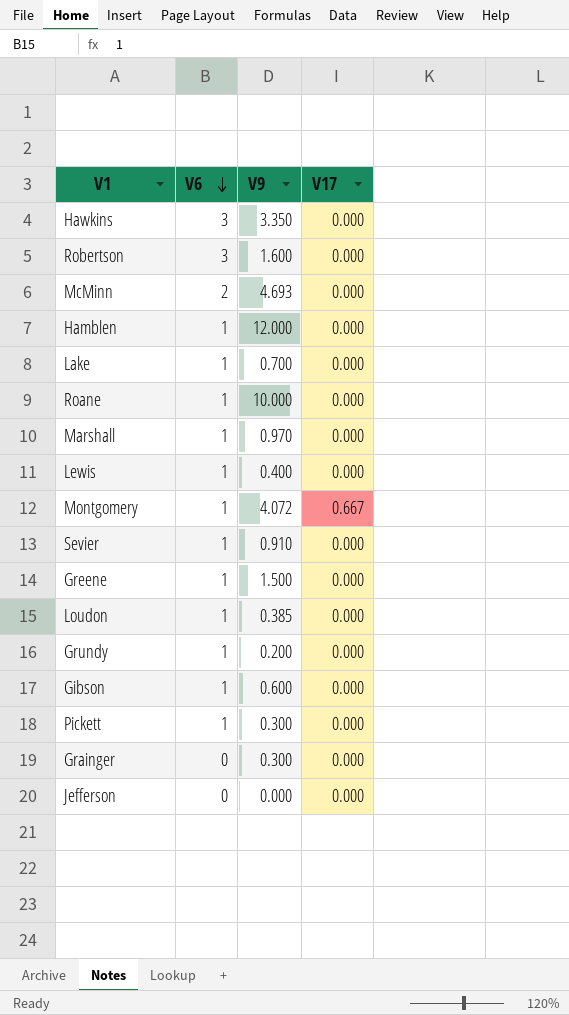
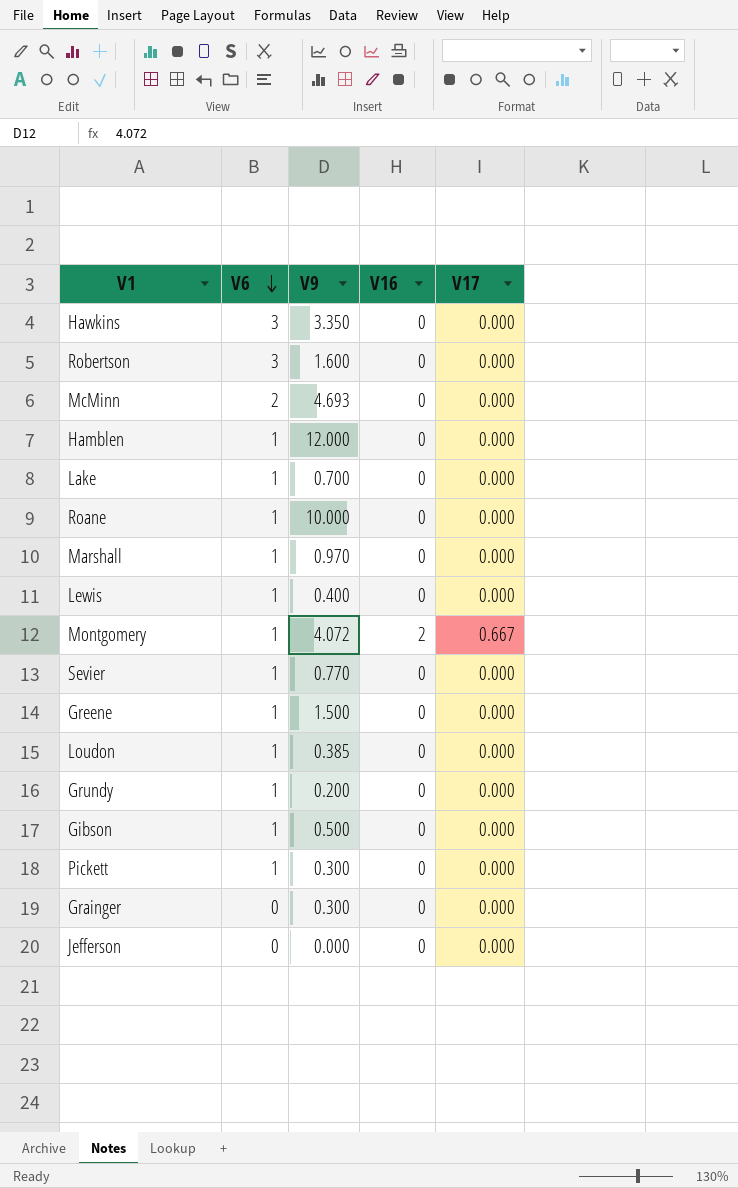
column V16 | position: none -> 4
Sevier | V9: 0.910 -> 0.770
Gibson | V9: 0.600 -> 0.500

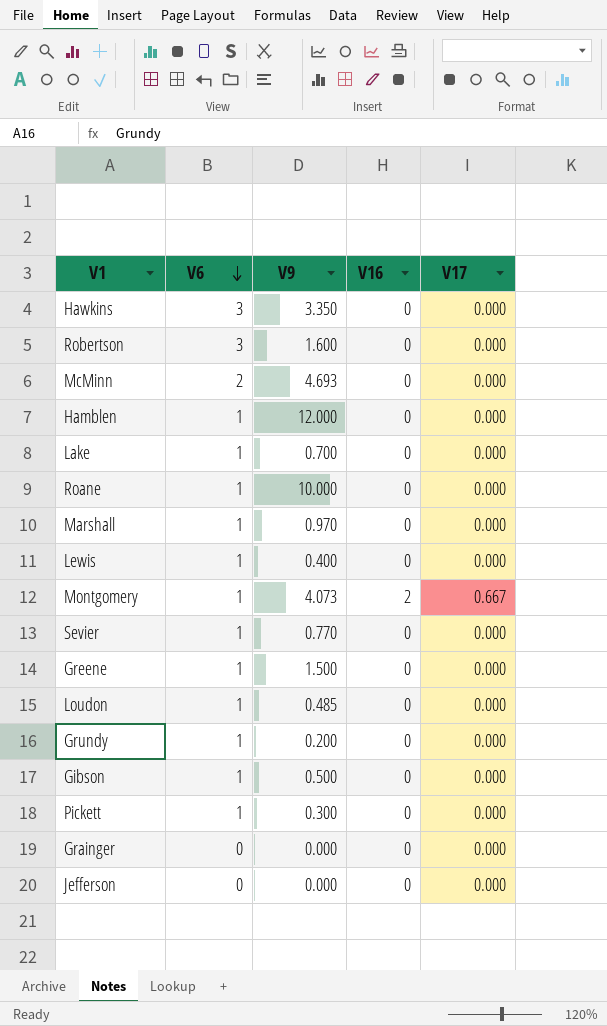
Montgomery | V9: 4.072 -> 4.073
Loudon | V9: 0.385 -> 0.485
Grainger | V9: 0.300 -> 0.000

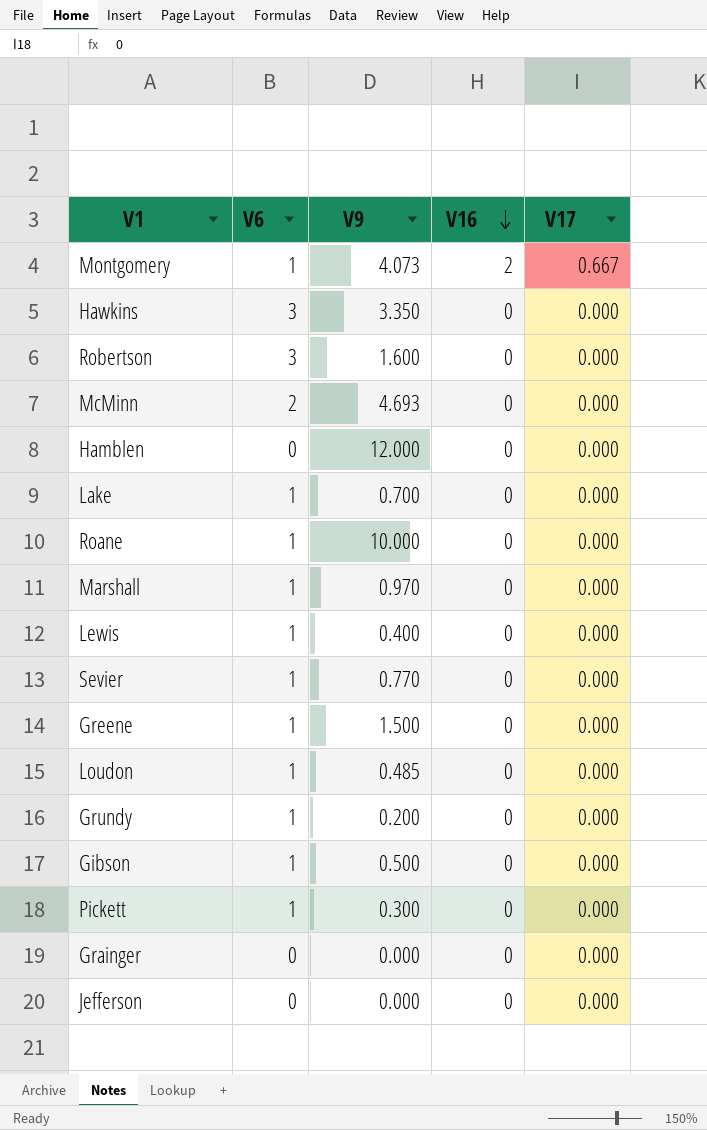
row order: V6 descending -> V16 descending
Hamblen | V6: 1 -> 0

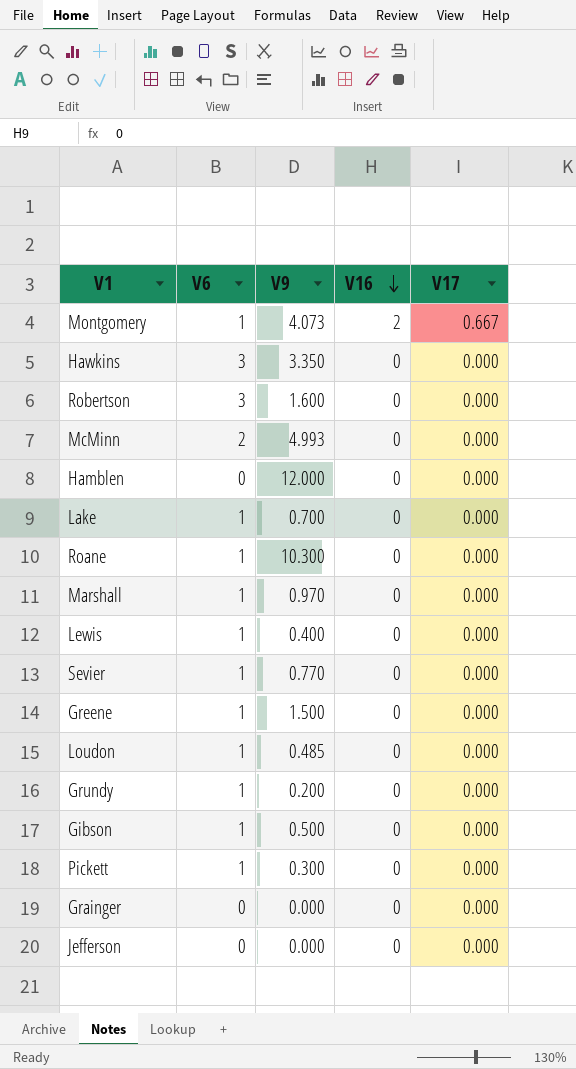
McMinn | V9: 4.693 -> 4.993
Roane | V9: 10.000 -> 10.300

